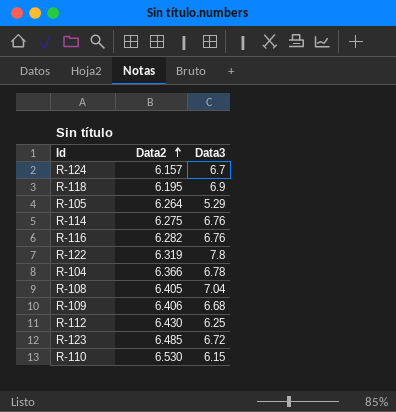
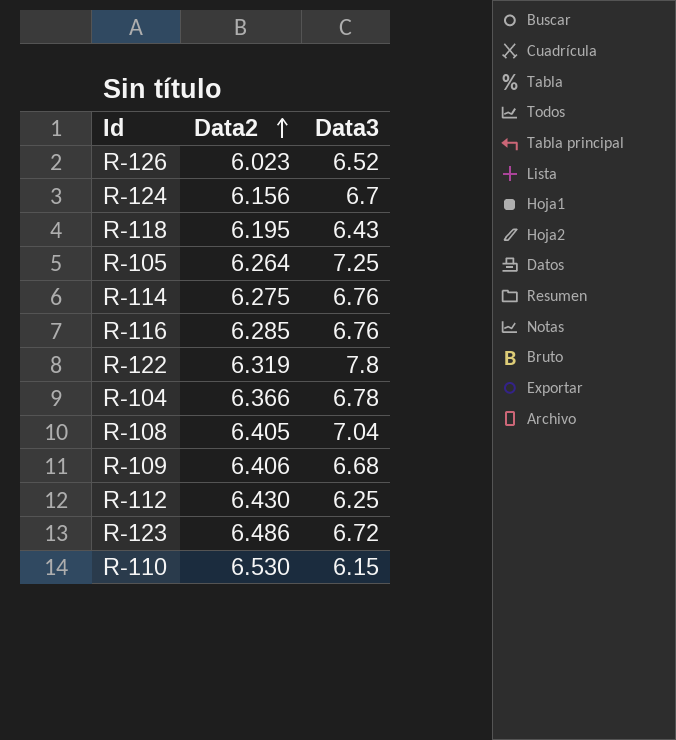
row R-126: none -> 6.023 | 6.52
R-124 | Data2: 6.157 -> 6.156
R-118 | Data3: 6.9 -> 6.43
R-105 | Data3: 5.29 -> 7.25
R-116 | Data2: 6.282 -> 6.285
R-123 | Data2: 6.485 -> 6.486

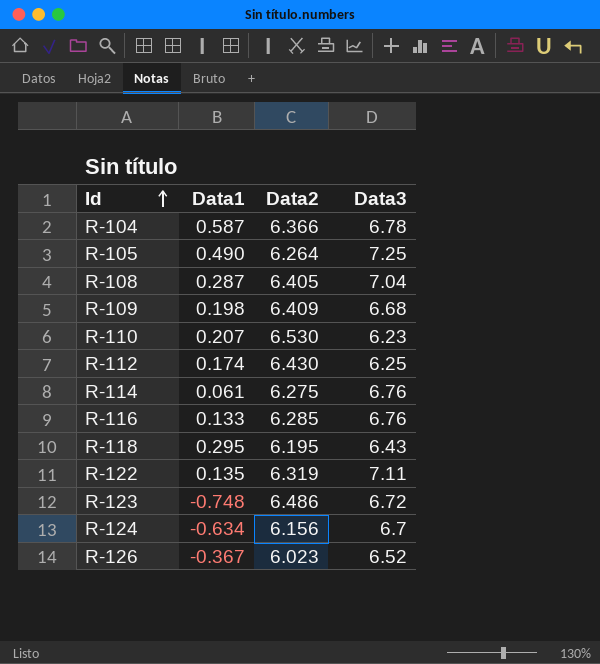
row order: Data2 ascending -> Id ascending
column Data1 | position: none -> 2
R-109 | Data2: 6.406 -> 6.409
R-110 | Data3: 6.15 -> 6.23
R-122 | Data3: 7.8 -> 7.11

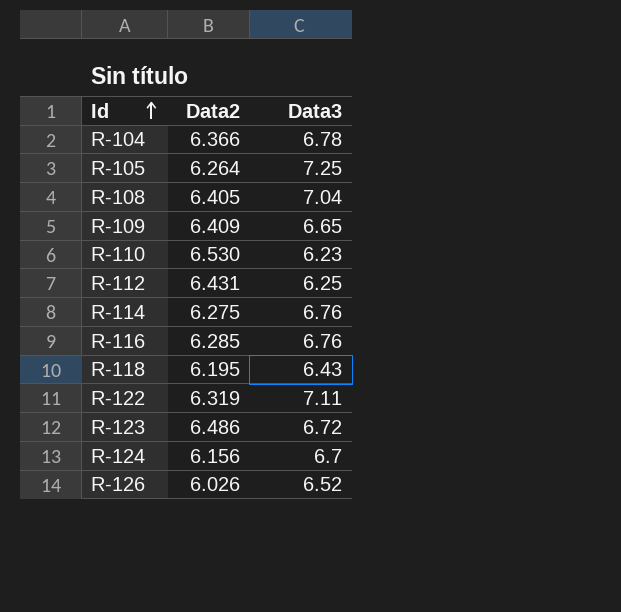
column Data1 | position: 2 -> none
R-109 | Data3: 6.68 -> 6.65
R-112 | Data2: 6.430 -> 6.431
R-126 | Data2: 6.023 -> 6.026

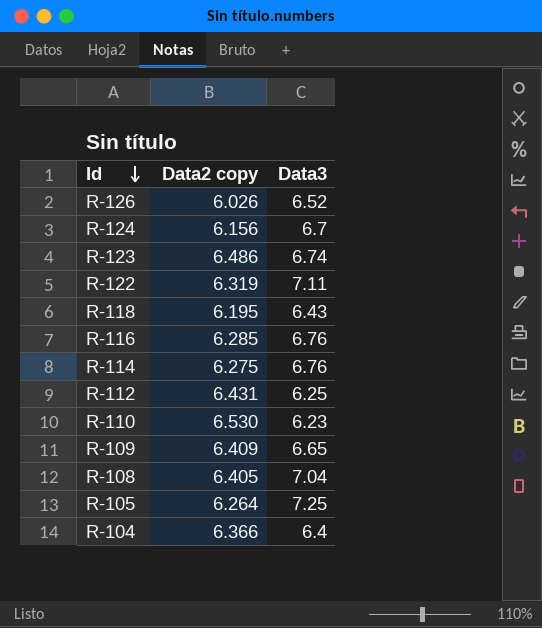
row order: Id ascending -> Id descending
column name: Data2 -> Data2 copy
R-123 | Data3: 6.72 -> 6.74
R-104 | Data3: 6.78 -> 6.4

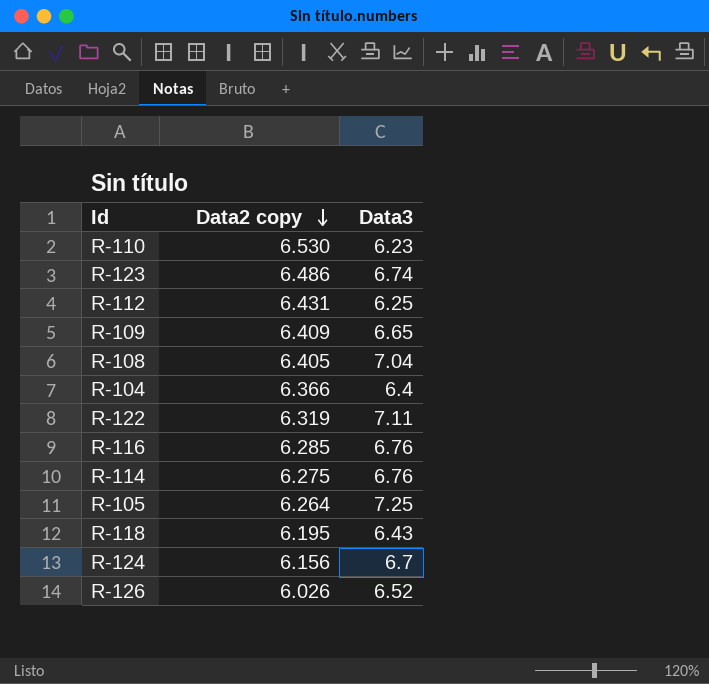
row order: Id descending -> Data2 copy descending

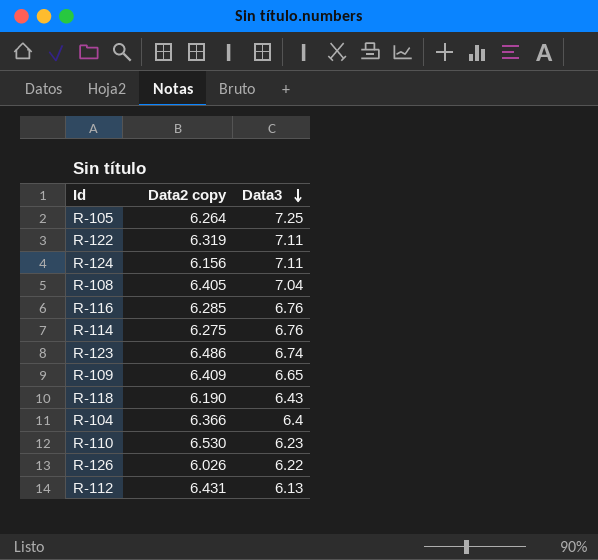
row order: Data2 copy descending -> Data3 descending
R-124 | Data3: 6.7 -> 7.11
R-118 | Data2 copy: 6.195 -> 6.190
R-126 | Data3: 6.52 -> 6.22
R-112 | Data3: 6.25 -> 6.13

